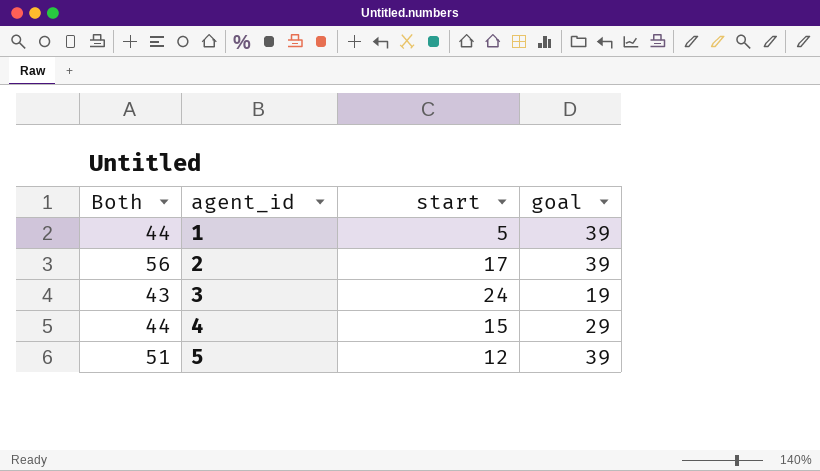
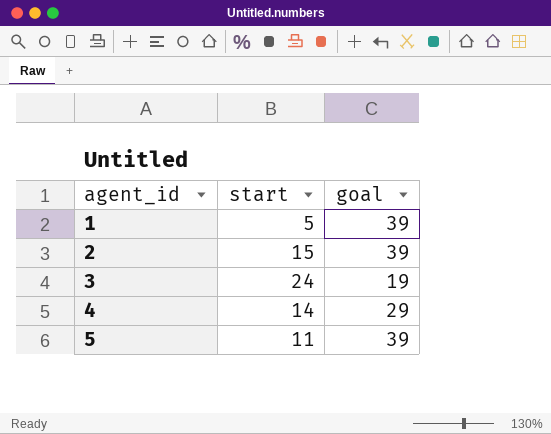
column Both | formula: [start] + [goal] -> none
2 | start: 17 -> 15
4 | start: 15 -> 14
5 | start: 12 -> 11

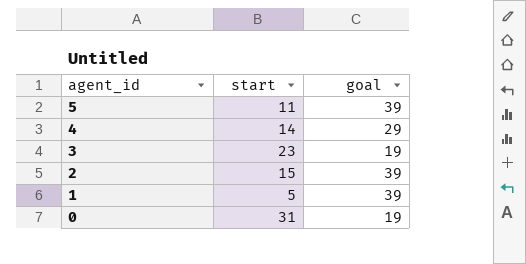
row order: agent_id ascending -> agent_id descending
3 | start: 24 -> 23
row 0: none -> 31 | 19

